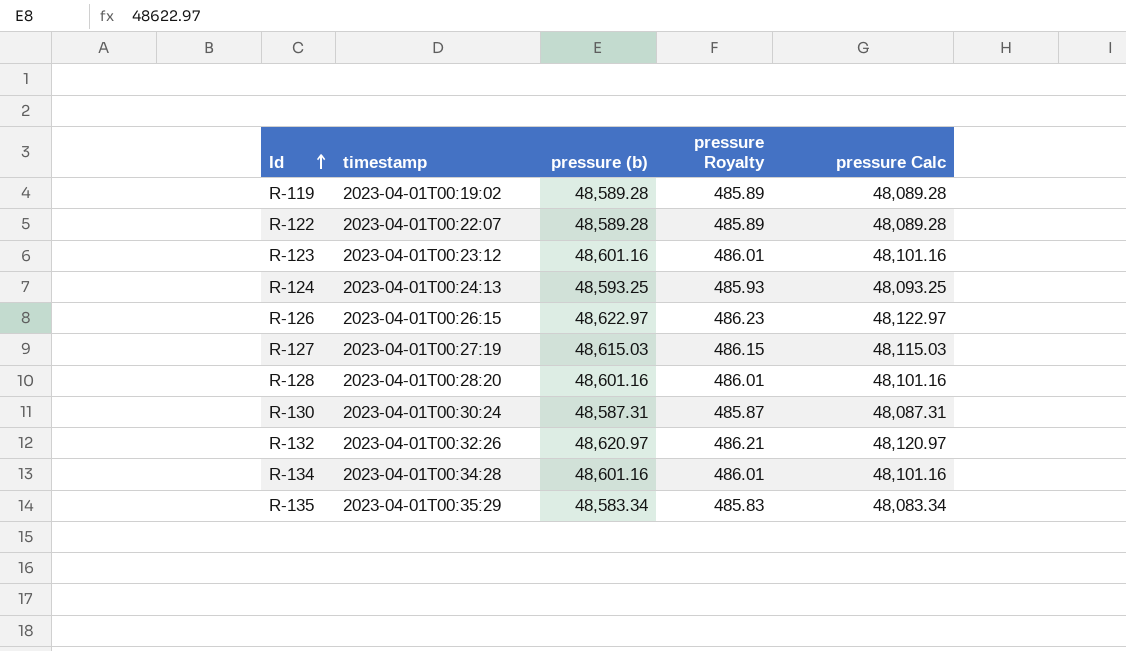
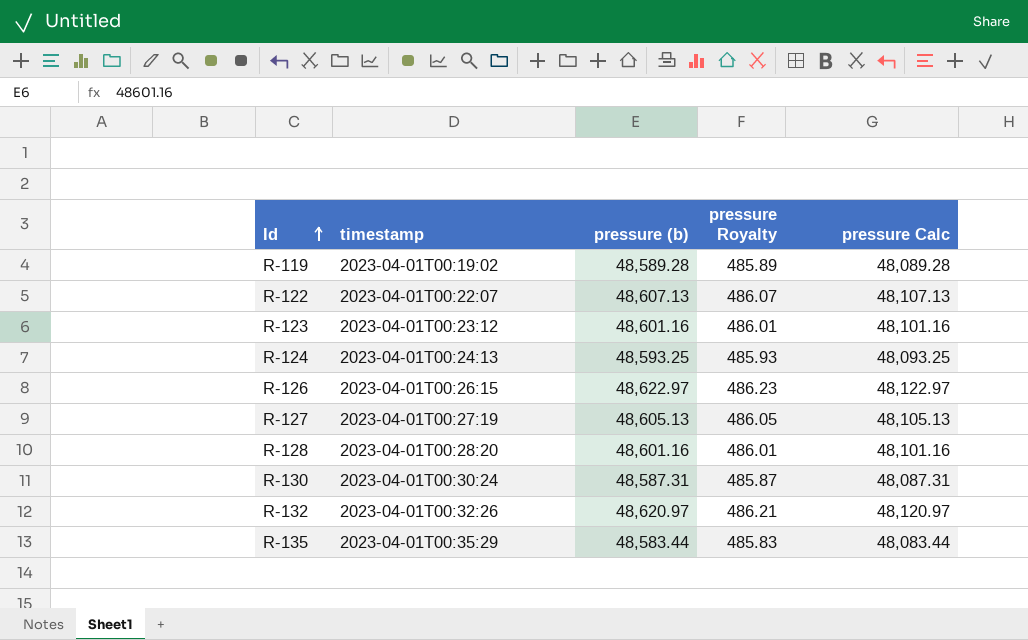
row R-134: 2023-04-01T00:34:28 | 48,601.16 | 486.01 | 48,101.16 -> none
R-122 | pressure (b): 48,589.28 -> 48,607.13
R-122 | pressure Royalty: 485.89 -> 486.07
R-122 | pressure Calc: 48,089.28 -> 48,107.13
R-127 | pressure (b): 48,615.03 -> 48,605.13
R-127 | pressure Royalty: 486.15 -> 486.05
R-127 | pressure Calc: 48,115.03 -> 48,105.13
R-135 | pressure (b): 48,583.34 -> 48,583.44
R-135 | pressure Calc: 48,083.34 -> 48,083.44

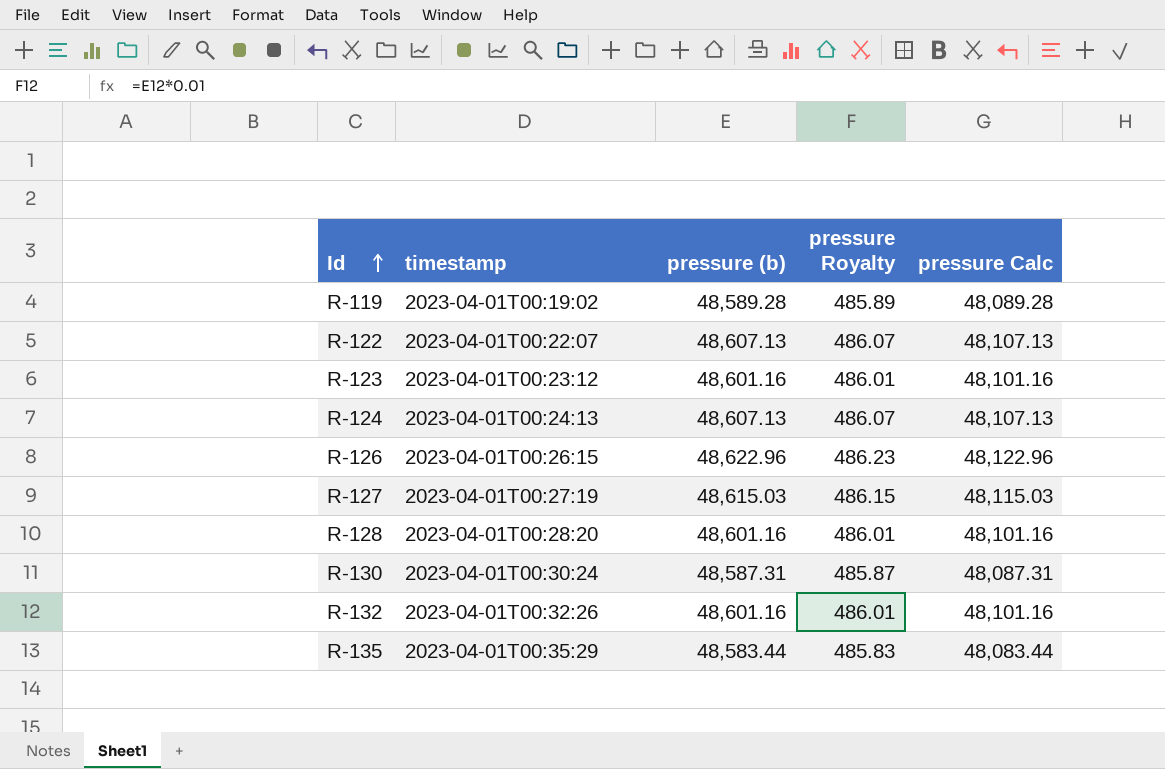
R-124 | pressure (b): 48,593.25 -> 48,607.13
R-124 | pressure Royalty: 485.93 -> 486.07
R-124 | pressure Calc: 48,093.25 -> 48,107.13
R-126 | pressure (b): 48,622.97 -> 48,622.96
R-126 | pressure Calc: 48,122.97 -> 48,122.96
R-127 | pressure (b): 48,605.13 -> 48,615.03
R-127 | pressure Royalty: 486.05 -> 486.15
R-127 | pressure Calc: 48,105.13 -> 48,115.03
R-132 | pressure (b): 48,620.97 -> 48,601.16
R-132 | pressure Royalty: 486.21 -> 486.01
R-132 | pressure Calc: 48,120.97 -> 48,101.16

